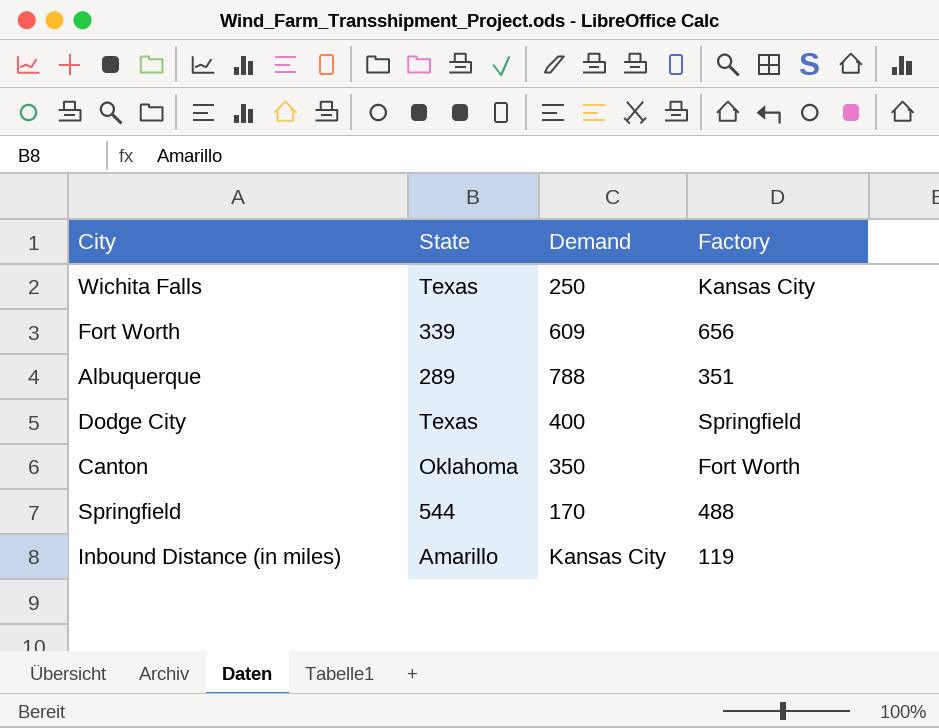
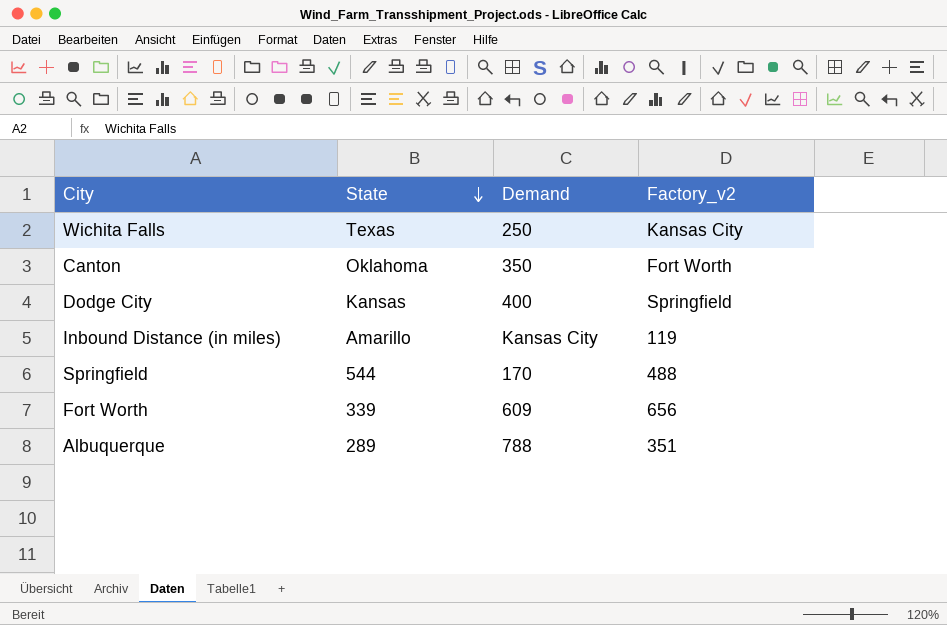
row order: none -> State descending
column name: Factory -> Factory_v2
Dodge City | State: Texas -> Kansas

